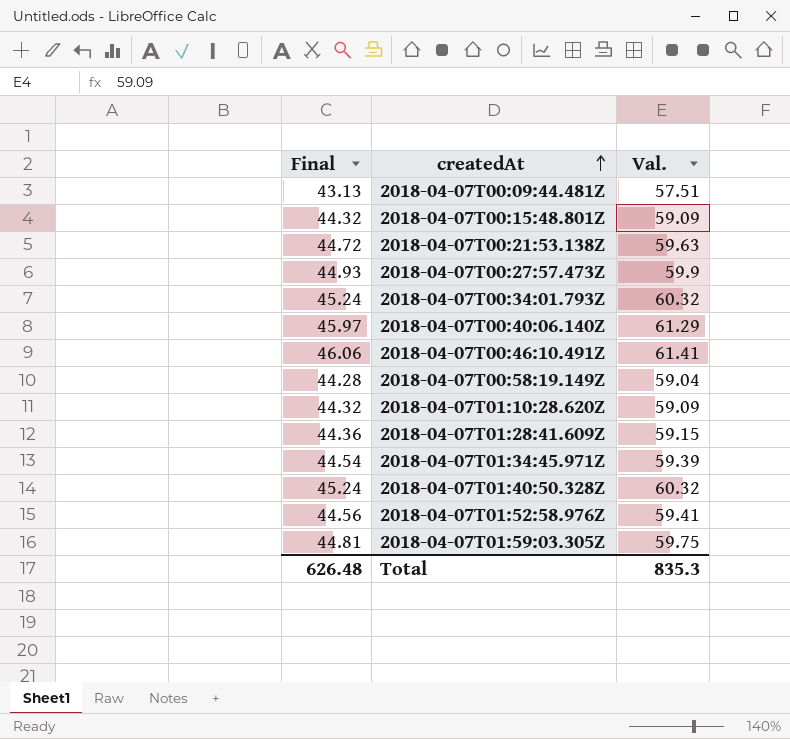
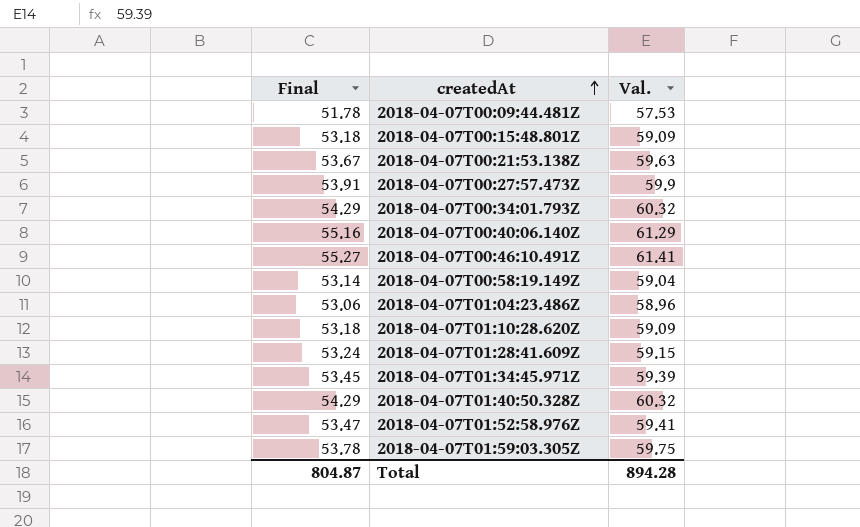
column Final | formula: [Val.] * 0.75 -> [Val.] * 0.9
2018-04-07T00:09:44.481Z | Val.: 57.51 -> 57.53
row 2018-04-07T01:04:23.486Z: none -> 53.06 | 58.96
Total | Final: 626.48 -> 804.87
Total | Val.: 835.3 -> 894.28

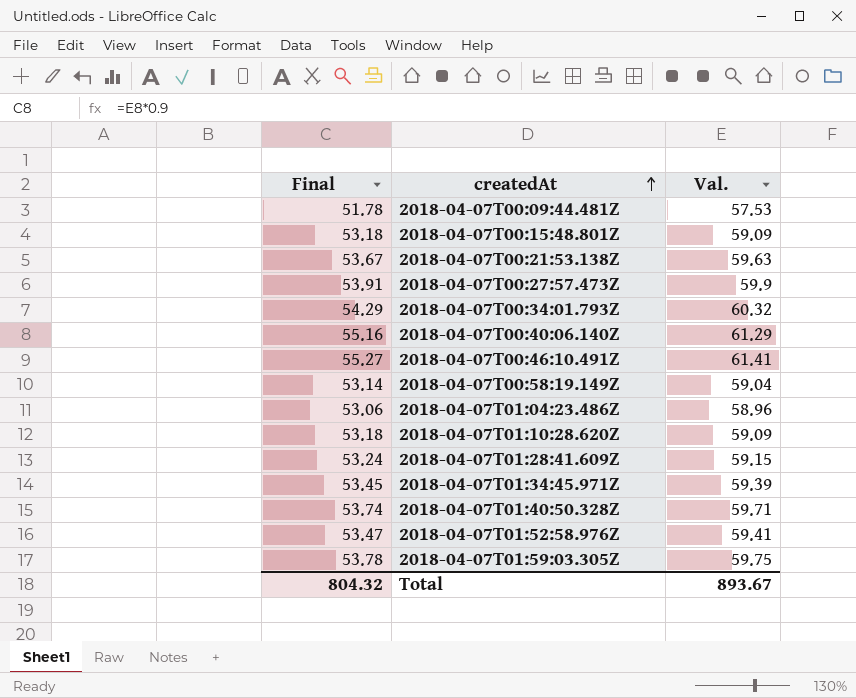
2018-04-07T01:40:50.328Z | Final: 54.29 -> 53.74
2018-04-07T01:40:50.328Z | Val.: 60.32 -> 59.71
Total | Final: 804.87 -> 804.32
Total | Val.: 894.28 -> 893.67

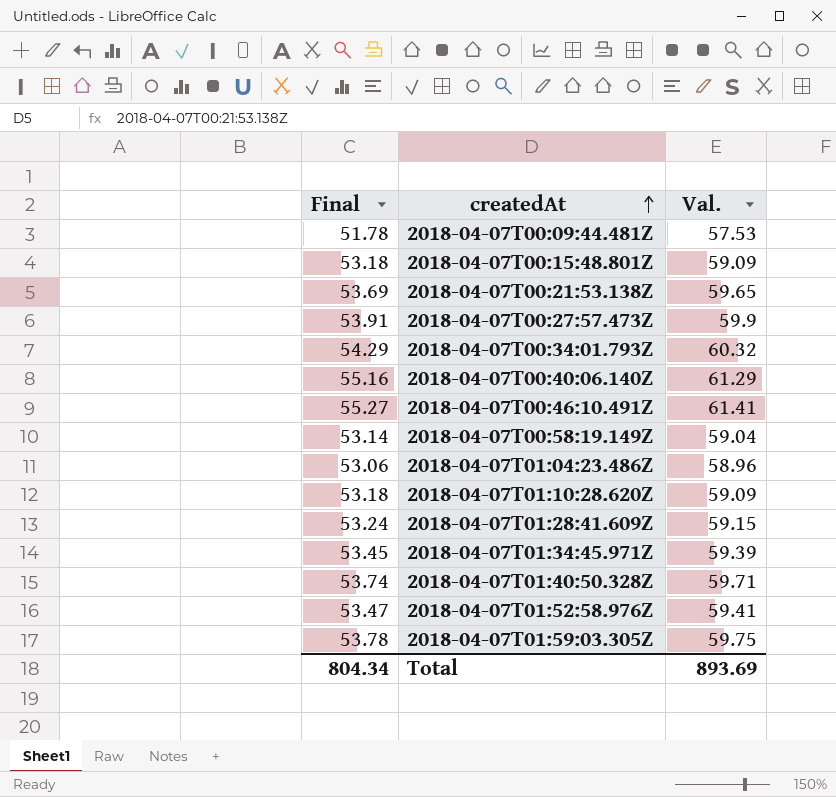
2018-04-07T00:21:53.138Z | Final: 53.67 -> 53.69
2018-04-07T00:21:53.138Z | Val.: 59.63 -> 59.65
Total | Final: 804.32 -> 804.34
Total | Val.: 893.67 -> 893.69

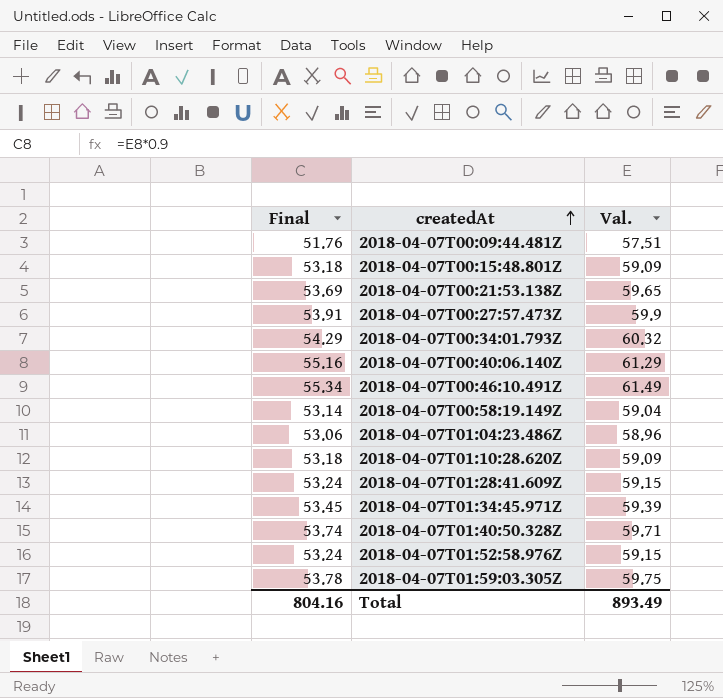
2018-04-07T00:09:44.481Z | Final: 51.78 -> 51.76
2018-04-07T00:09:44.481Z | Val.: 57.53 -> 57.51
2018-04-07T00:46:10.491Z | Final: 55.27 -> 55.34
2018-04-07T00:46:10.491Z | Val.: 61.41 -> 61.49
2018-04-07T01:52:58.976Z | Final: 53.47 -> 53.24
2018-04-07T01:52:58.976Z | Val.: 59.41 -> 59.15
Total | Final: 804.34 -> 804.16
Total | Val.: 893.69 -> 893.49

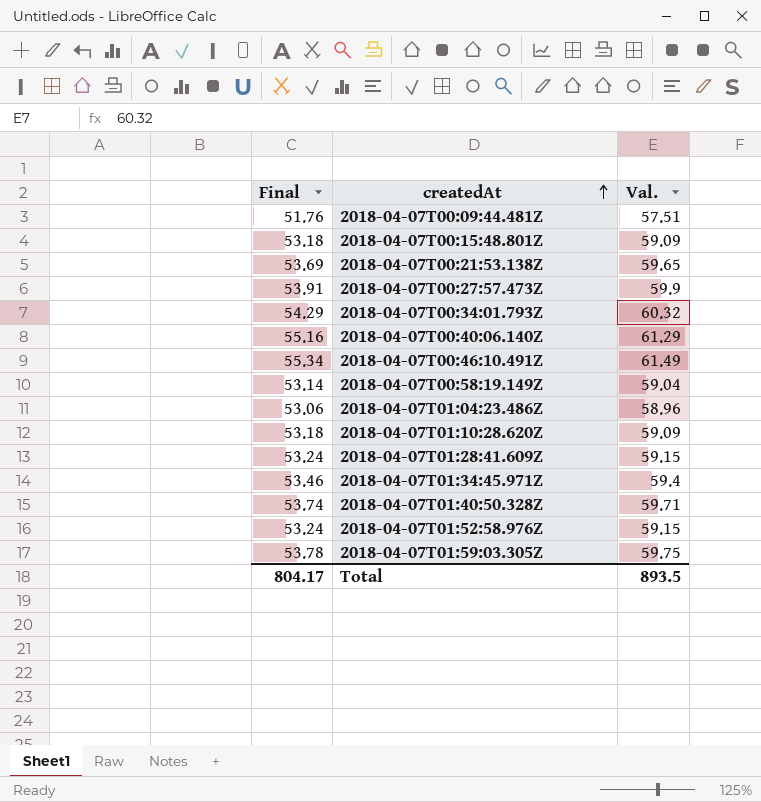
2018-04-07T01:34:45.971Z | Final: 53.45 -> 53.46
2018-04-07T01:34:45.971Z | Val.: 59.39 -> 59.4
Total | Final: 804.16 -> 804.17
Total | Val.: 893.49 -> 893.5

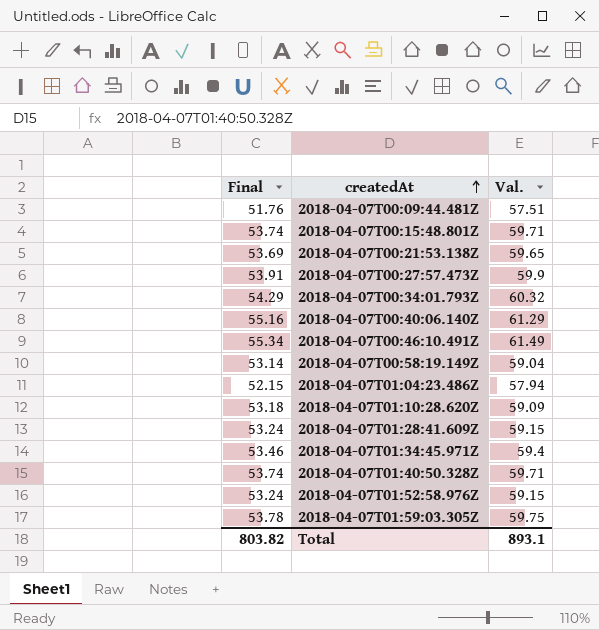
2018-04-07T00:15:48.801Z | Final: 53.18 -> 53.74
2018-04-07T00:15:48.801Z | Val.: 59.09 -> 59.71
2018-04-07T01:04:23.486Z | Final: 53.06 -> 52.15
2018-04-07T01:04:23.486Z | Val.: 58.96 -> 57.94
Total | Final: 804.17 -> 803.82
Total | Val.: 893.5 -> 893.1

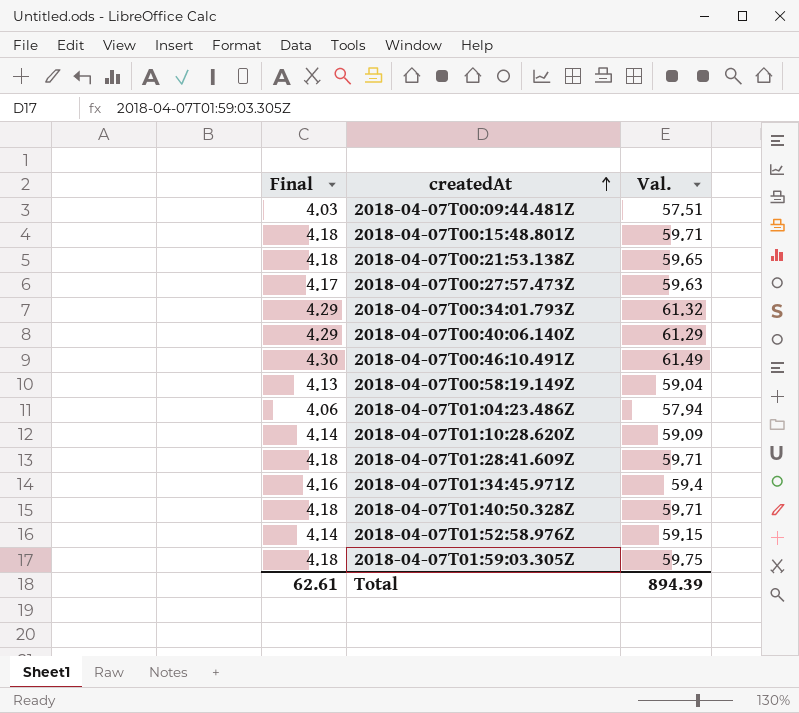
column Final | formula: [Val.] * 0.9 -> [Val.] * 0.07
2018-04-07T00:27:57.473Z | Val.: 59.9 -> 59.63
2018-04-07T00:34:01.793Z | Val.: 60.32 -> 61.32
2018-04-07T01:28:41.609Z | Val.: 59.15 -> 59.71
Total | Final: 803.82 -> 62.61
Total | Val.: 893.1 -> 894.39

